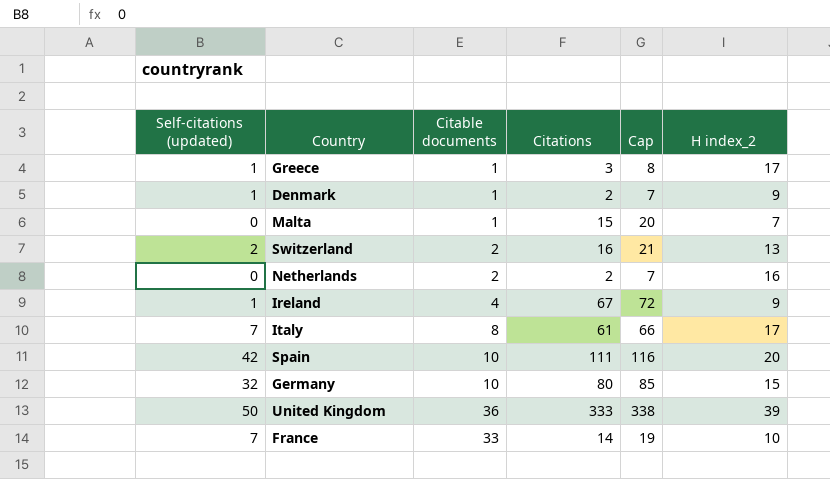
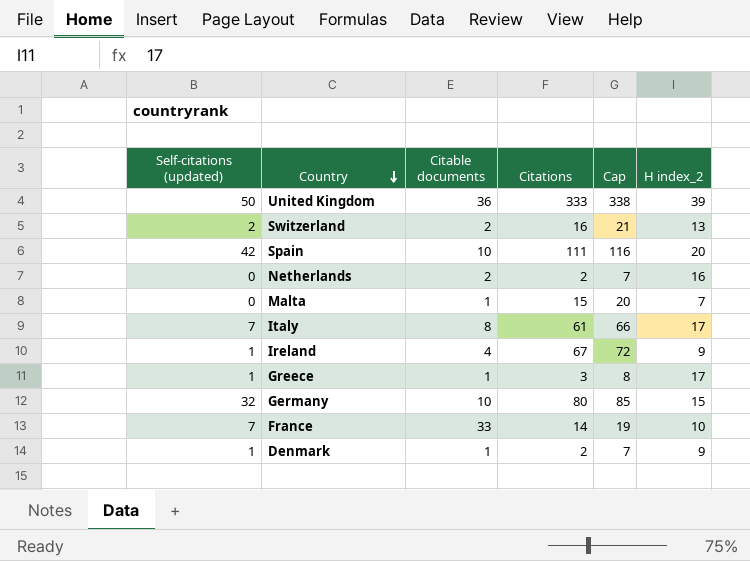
row order: none -> Country descending

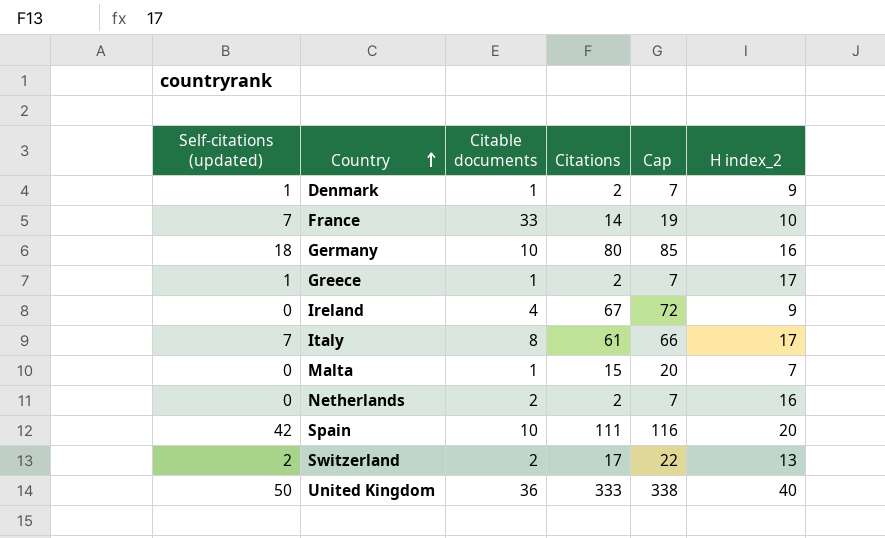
row order: Country descending -> Country ascending
Germany | Self-citations (updated): 32 -> 18
Germany | H index_2: 15 -> 16
Greece | Citations: 3 -> 2
Greece | Cap: 8 -> 7
Ireland | Self-citations (updated): 1 -> 0
Switzerland | Citations: 16 -> 17
Switzerland | Cap: 21 -> 22
United Kingdom | H index_2: 39 -> 40

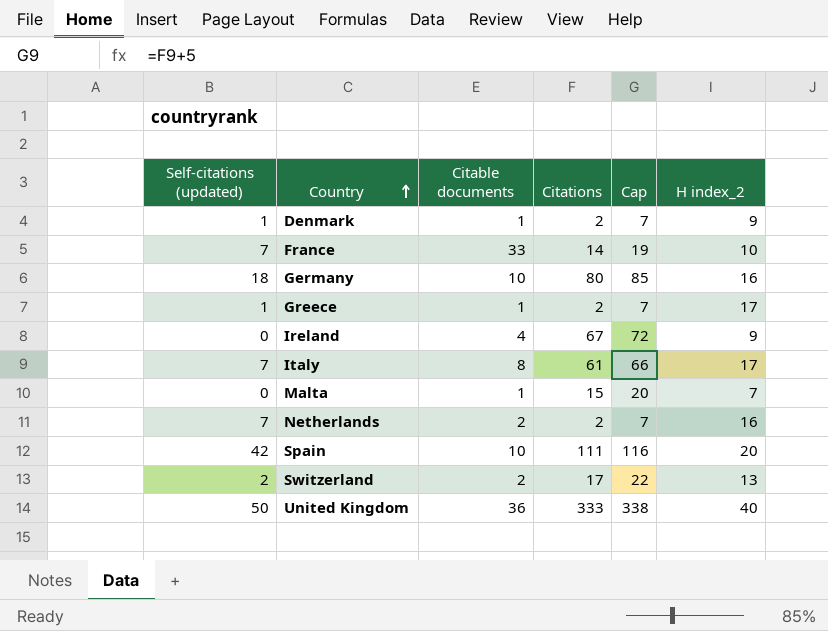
Netherlands | Self-citations (updated): 0 -> 7

